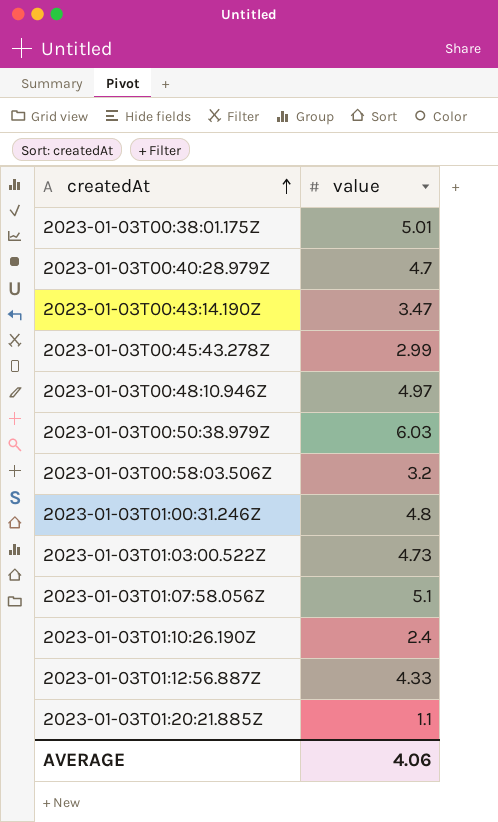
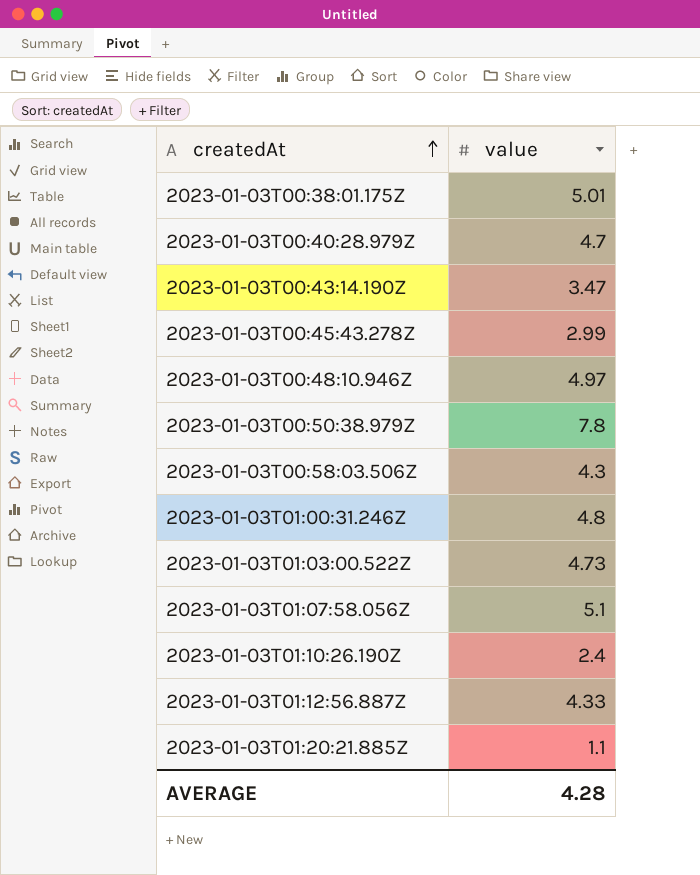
2023-01-03T00:50:38.979Z | value: 6.03 -> 7.8
2023-01-03T00:58:03.506Z | value: 3.2 -> 4.3
AVERAGE | value: 4.06 -> 4.28

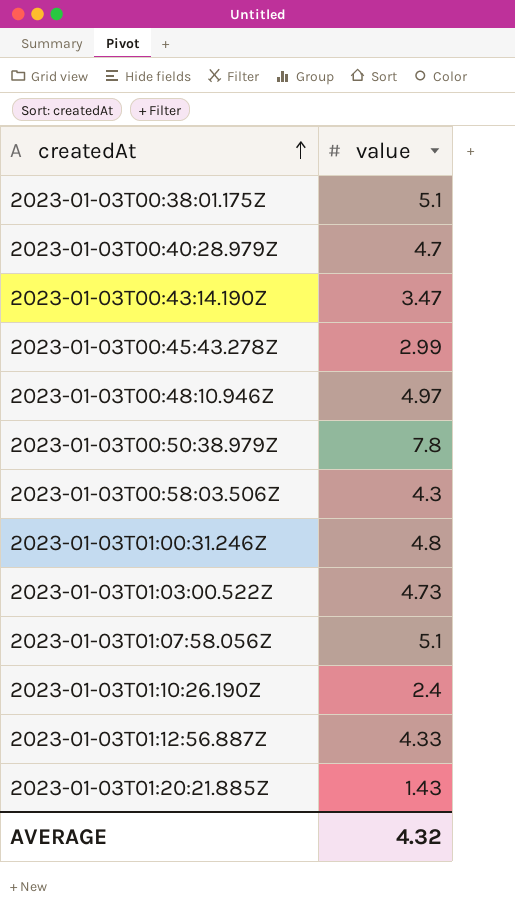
2023-01-03T00:38:01.175Z | value: 5.01 -> 5.1
2023-01-03T01:20:21.885Z | value: 1.1 -> 1.43
AVERAGE | value: 4.28 -> 4.32

